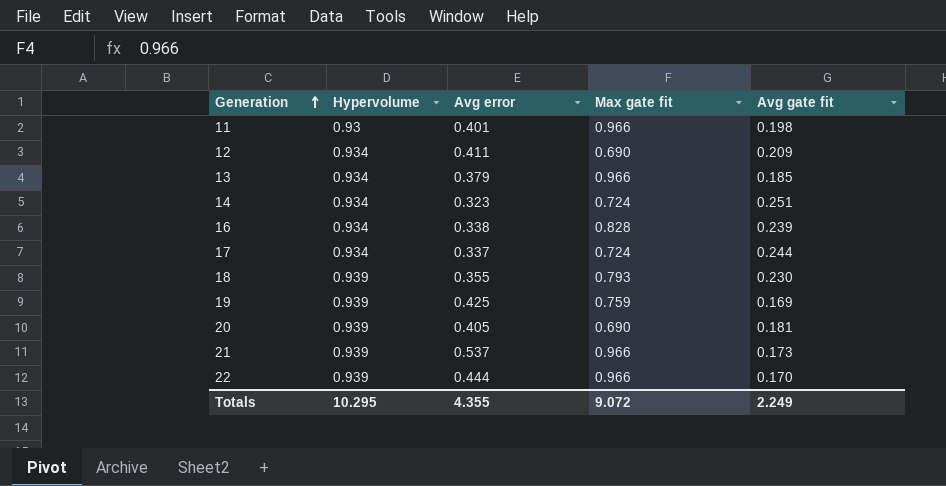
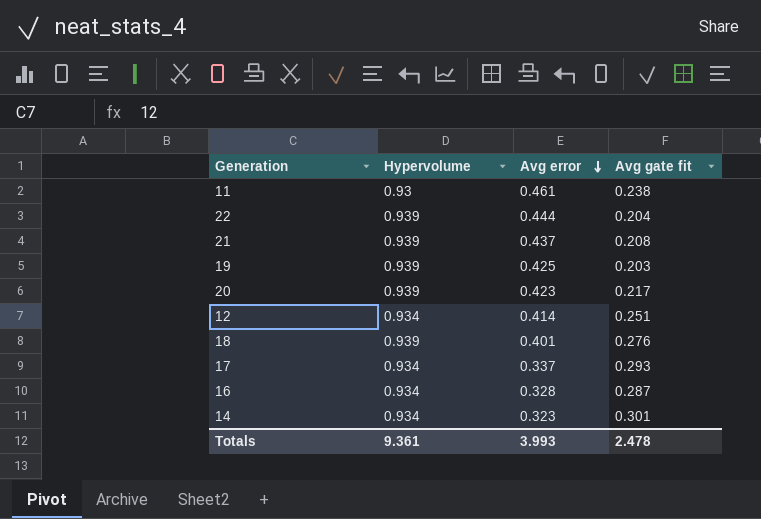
row order: Generation ascending -> Avg error descending
column Max gate fit | position: 4 -> none
row 13: 0.934 | 0.379 | 0.966 | 0.185 -> none
11 | Avg error: 0.401 -> 0.461
11 | Avg gate fit: 0.198 -> 0.238
22 | Avg gate fit: 0.170 -> 0.204
21 | Avg error: 0.537 -> 0.437
21 | Avg gate fit: 0.173 -> 0.208
19 | Avg gate fit: 0.169 -> 0.203
20 | Avg error: 0.405 -> 0.423
20 | Avg gate fit: 0.181 -> 0.217
12 | Avg error: 0.411 -> 0.414
12 | Avg gate fit: 0.209 -> 0.251
18 | Avg error: 0.355 -> 0.401
18 | Avg gate fit: 0.230 -> 0.276
17 | Avg gate fit: 0.244 -> 0.293
16 | Avg error: 0.338 -> 0.328
16 | Avg gate fit: 0.239 -> 0.287
14 | Avg gate fit: 0.251 -> 0.301
Totals | Hypervolume: 10.295 -> 9.361
Totals | Avg error: 4.355 -> 3.993
Totals | Avg gate fit: 2.249 -> 2.478

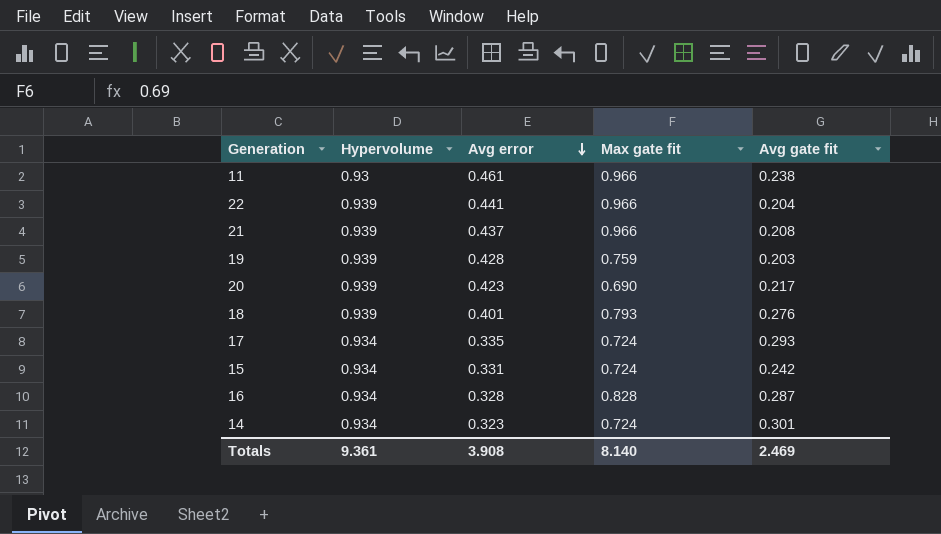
column Max gate fit | position: none -> 4
row 12: 0.934 | 0.414 | 0.251 -> none
22 | Avg error: 0.444 -> 0.441
19 | Avg error: 0.425 -> 0.428
17 | Avg error: 0.337 -> 0.335
row 15: none -> 0.934 | 0.331 | 0.724 | 0.242
Totals | Avg error: 3.993 -> 3.908
Totals | Avg gate fit: 2.478 -> 2.469

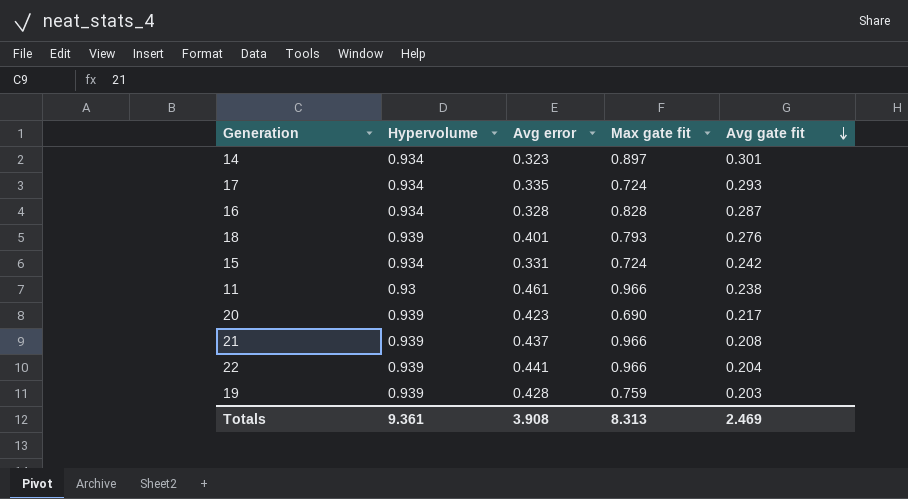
row order: Avg error descending -> Avg gate fit descending
14 | Max gate fit: 0.724 -> 0.897
Totals | Max gate fit: 8.140 -> 8.313

